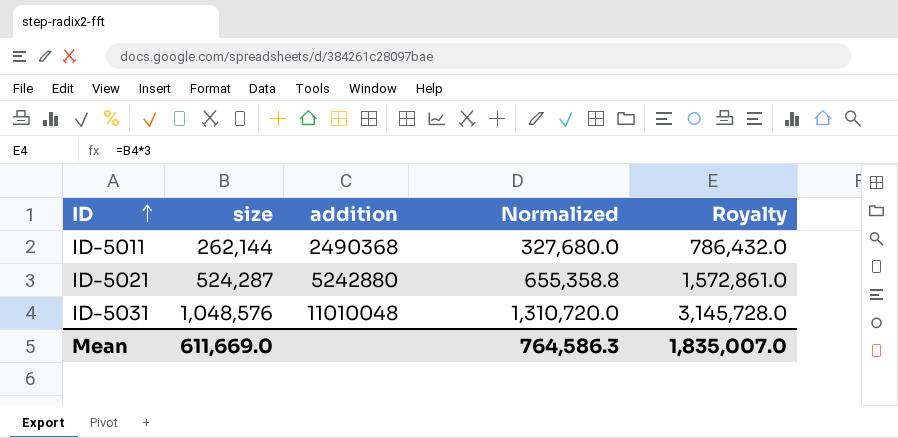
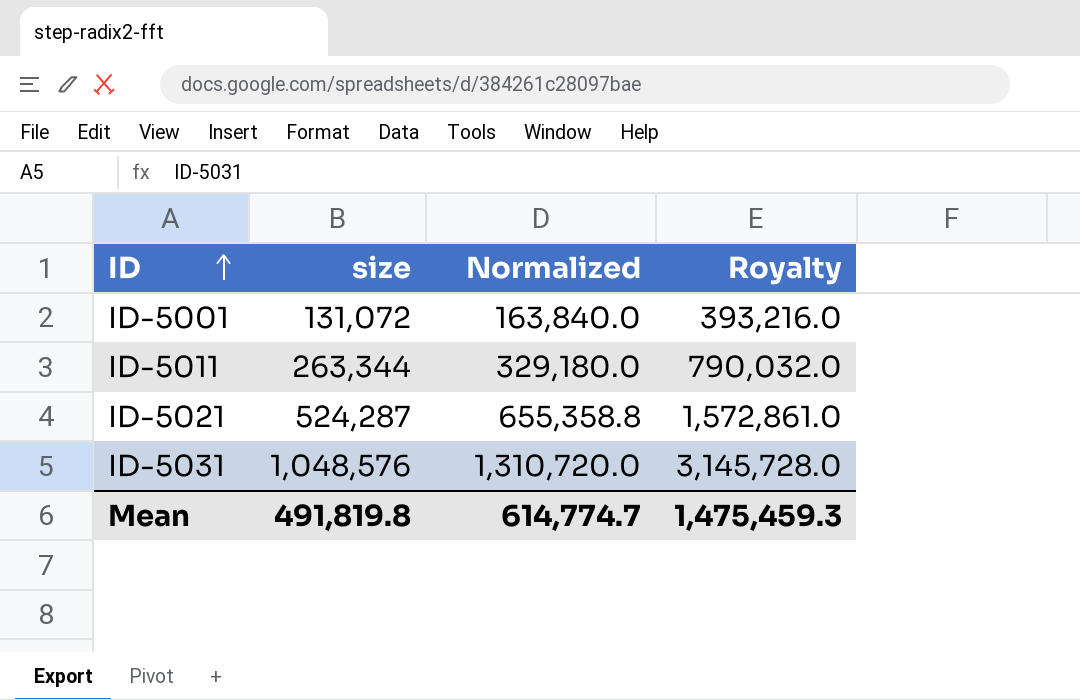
column addition | position: 3 -> none
row ID-5001: none -> 131,072 | 163,840.0 | 393,216.0
ID-5011 | size: 262,144 -> 263,344
ID-5011 | Normalized: 327,680.0 -> 329,180.0
ID-5011 | Royalty: 786,432.0 -> 790,032.0
Mean | size: 611,669.0 -> 491,819.8
Mean | Normalized: 764,586.3 -> 614,774.7
Mean | Royalty: 1,835,007.0 -> 1,475,459.3

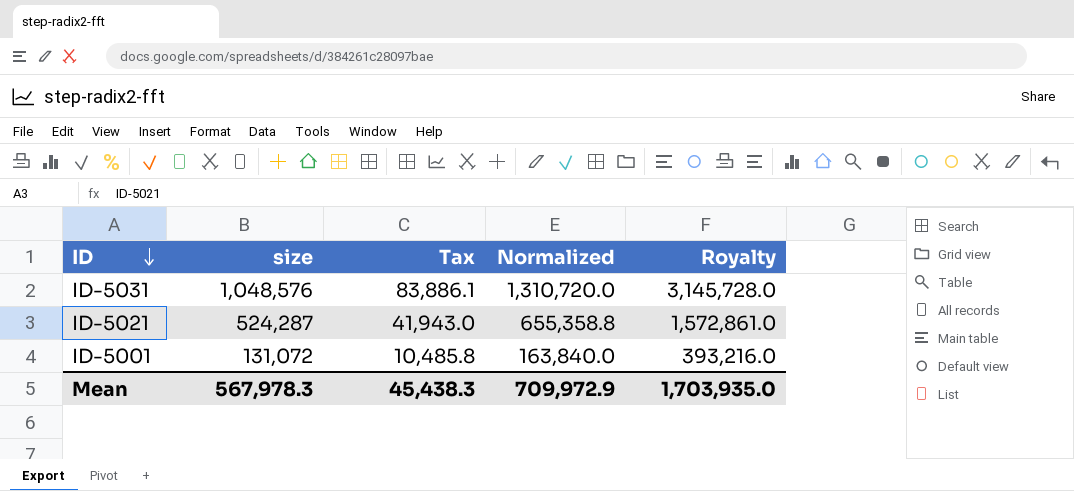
row order: ID ascending -> ID descending
column Tax | formula: none -> [size] * 0.08
row ID-5011: 263,344 | 329,180.0 | 790,032.0 -> none
Mean | size: 491,819.8 -> 567,978.3
Mean | Normalized: 614,774.7 -> 709,972.9
Mean | Royalty: 1,475,459.3 -> 1,703,935.0

